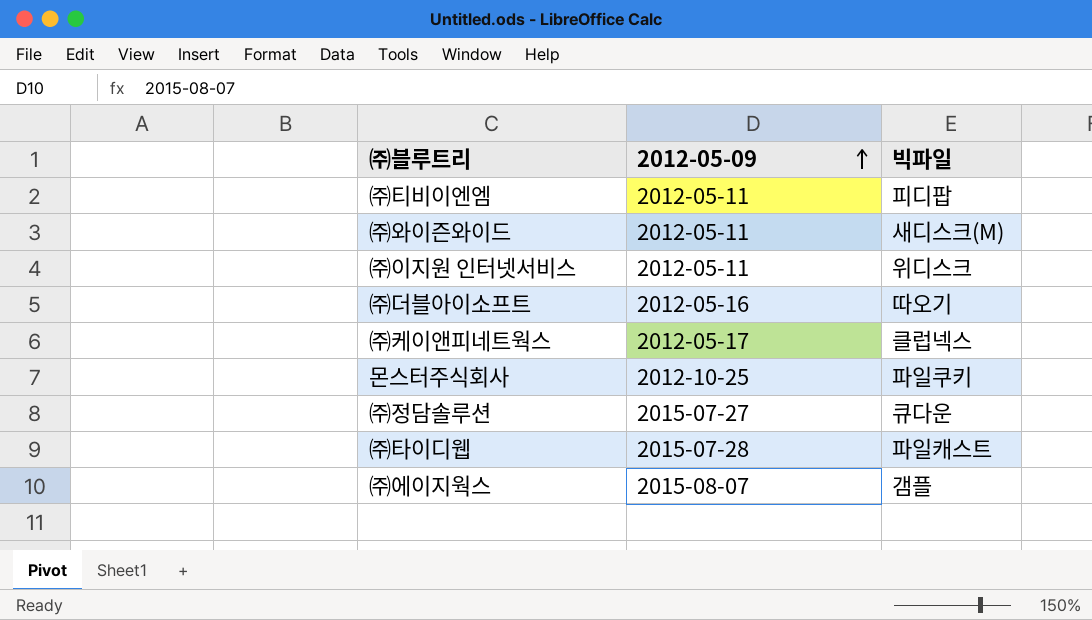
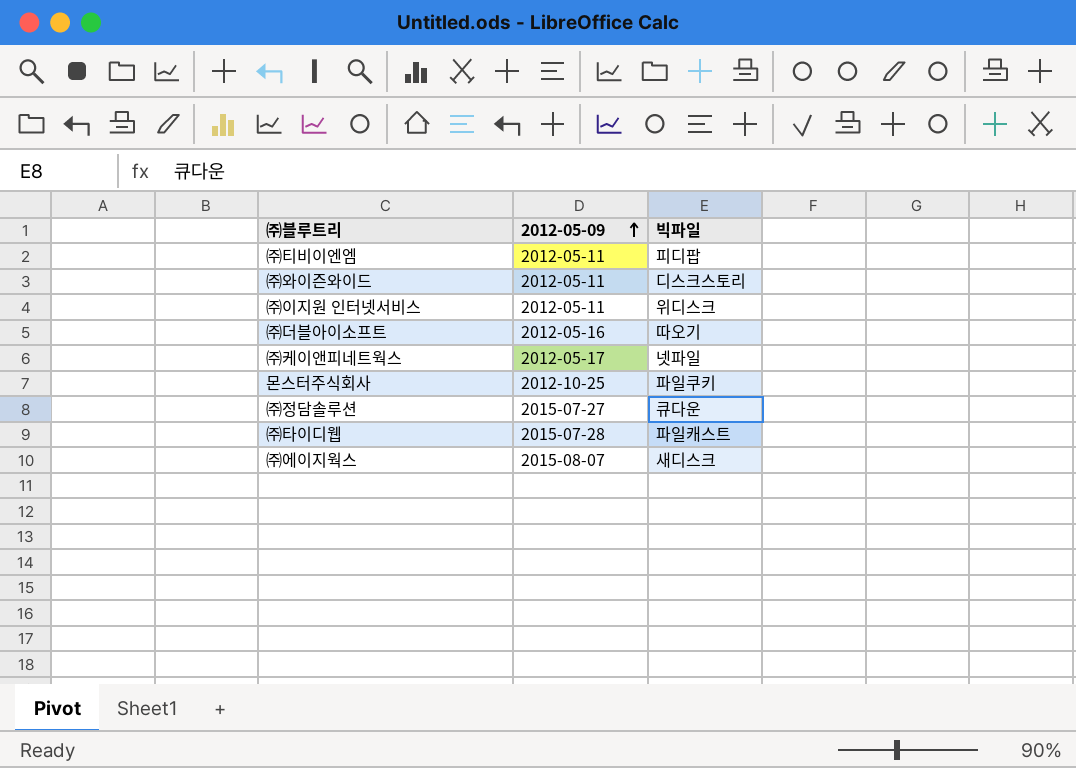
㈜와이즌와이드 | 빅파일: 새디스크(M) -> 디스크스토리
㈜케이앤피네트웍스 | 빅파일: 클럽넥스 -> 넷파일
㈜에이지웍스 | 빅파일: 갬플 -> 새디스크

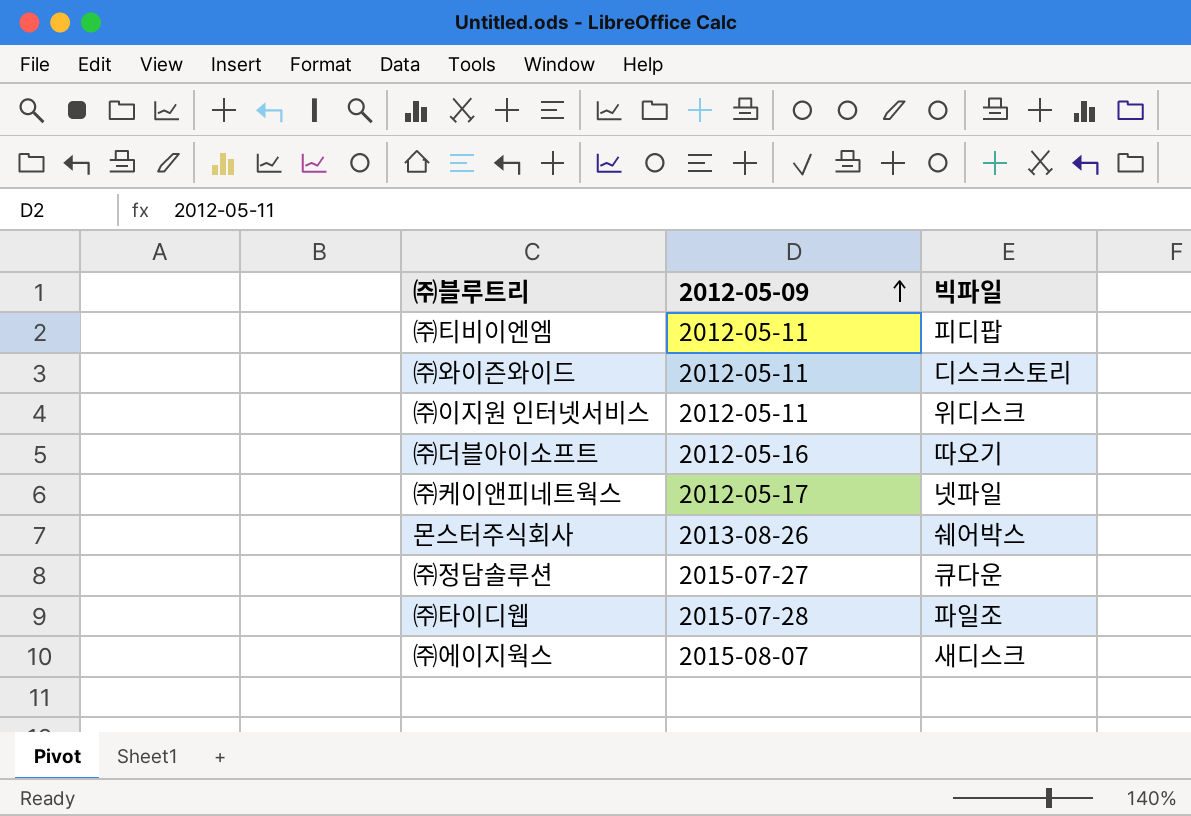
몬스터주식회사 | 2012-05-09: 2012-10-25 -> 2013-08-26
몬스터주식회사 | 빅파일: 파일쿠키 -> 쉐어박스
㈜타이디웹 | 빅파일: 파일캐스트 -> 파일조

